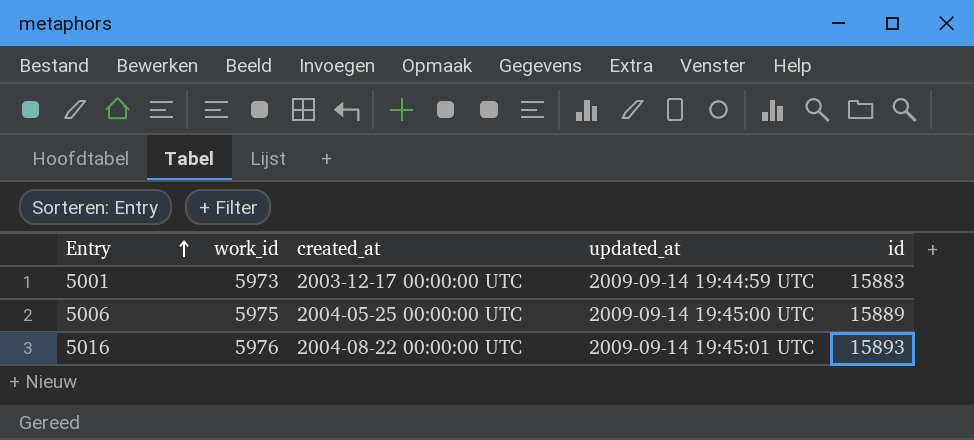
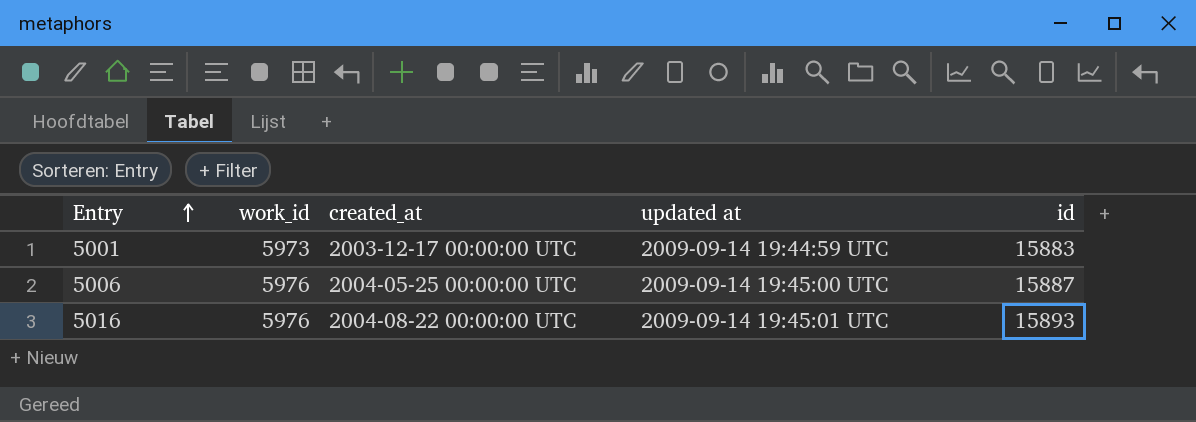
column name: updated_at -> updated at
5006 | work_id: 5975 -> 5976
5006 | id: 15889 -> 15887

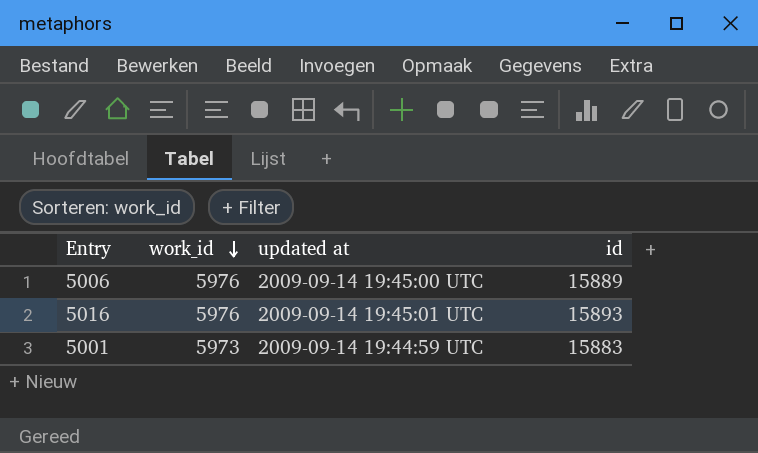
row order: Entry ascending -> work_id descending
column created_at | position: 3 -> none
5006 | id: 15887 -> 15889

